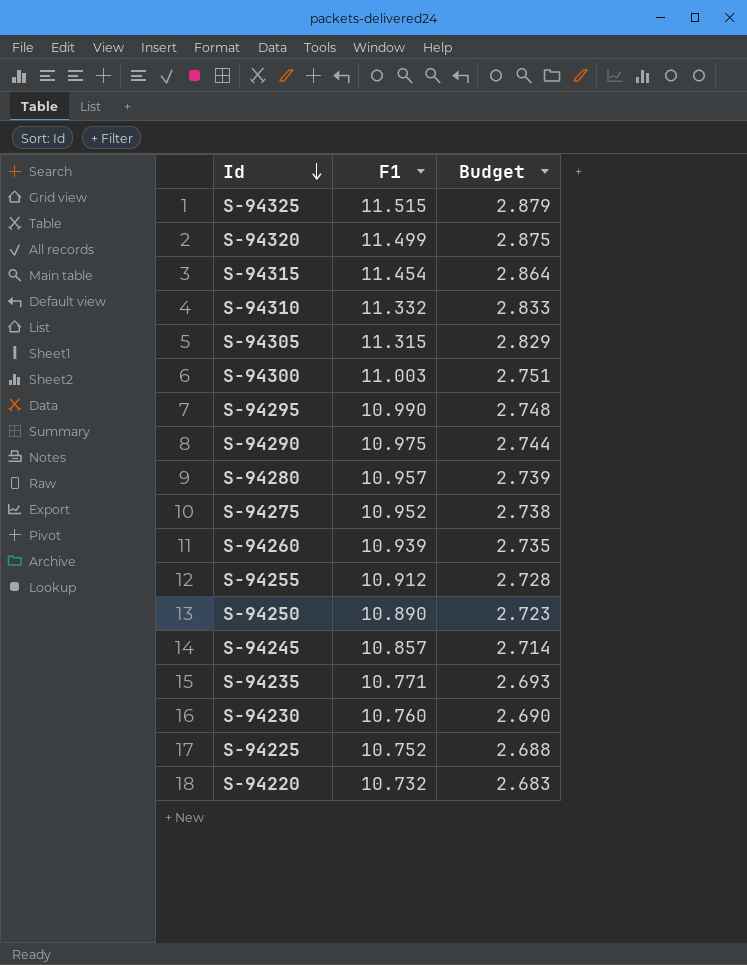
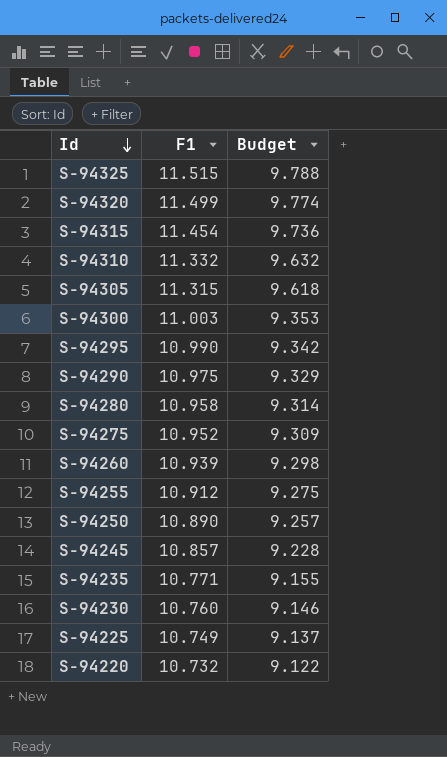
column Budget | formula: [F1] * 0.25 -> [F1] * 0.85
S-94280 | F1: 10.957 -> 10.958
S-94225 | F1: 10.752 -> 10.749

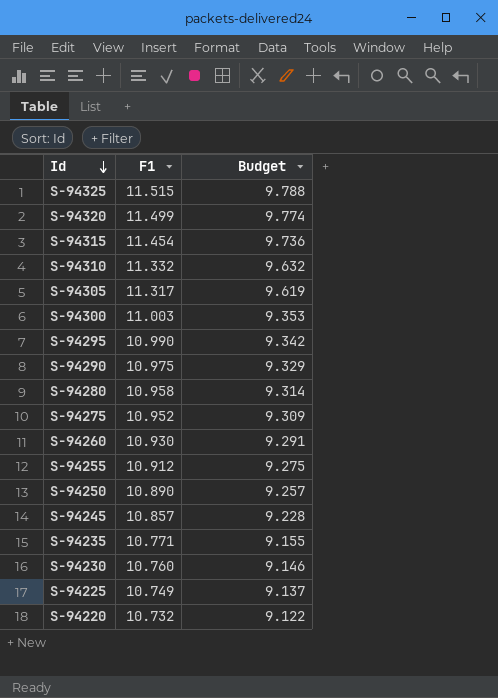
S-94305 | F1: 11.315 -> 11.317
S-94305 | Budget: 9.618 -> 9.619
S-94260 | F1: 10.939 -> 10.930
S-94260 | Budget: 9.298 -> 9.291

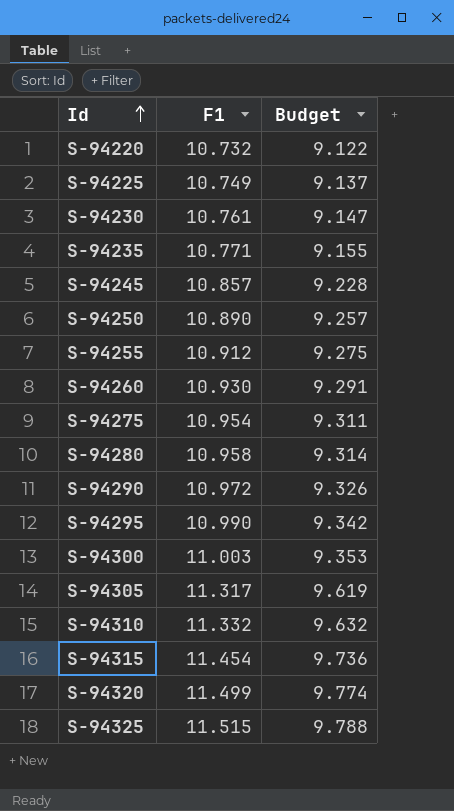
row order: Id descending -> Id ascending
S-94230 | F1: 10.760 -> 10.761
S-94230 | Budget: 9.146 -> 9.147
S-94275 | F1: 10.952 -> 10.954
S-94275 | Budget: 9.309 -> 9.311
S-94290 | F1: 10.975 -> 10.972
S-94290 | Budget: 9.329 -> 9.326

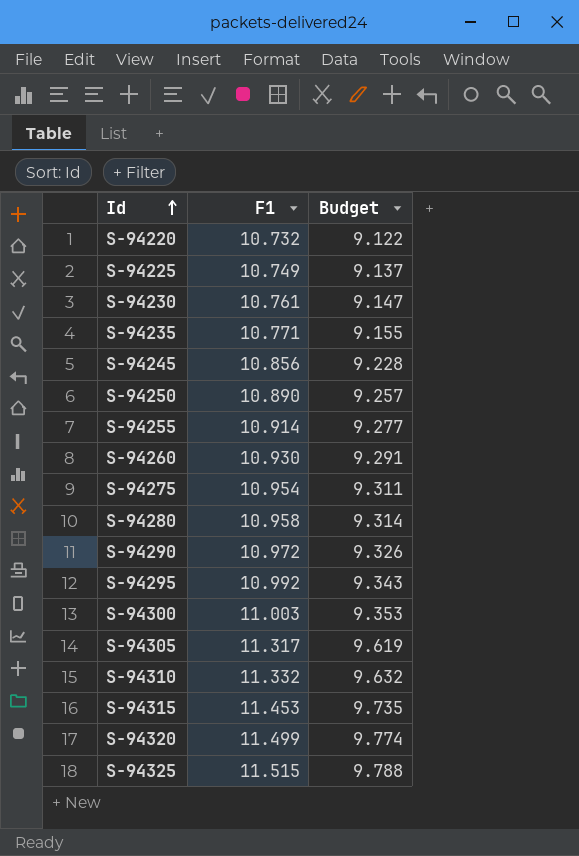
S-94245 | F1: 10.857 -> 10.856
S-94255 | F1: 10.912 -> 10.914
S-94255 | Budget: 9.275 -> 9.277
S-94295 | F1: 10.990 -> 10.992
S-94295 | Budget: 9.342 -> 9.343
S-94315 | F1: 11.454 -> 11.453
S-94315 | Budget: 9.736 -> 9.735

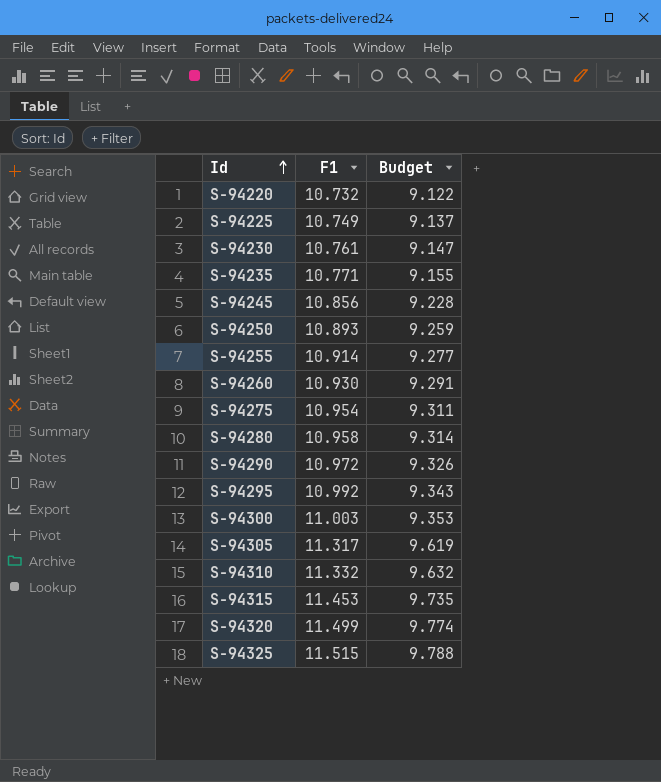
S-94250 | F1: 10.890 -> 10.893
S-94250 | Budget: 9.257 -> 9.259

